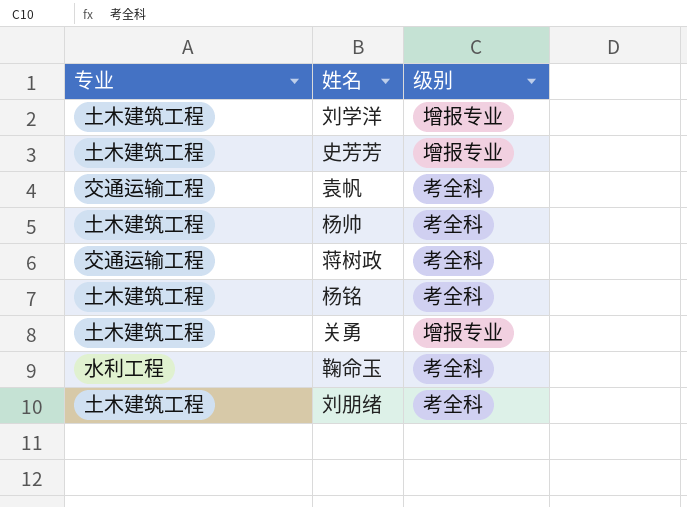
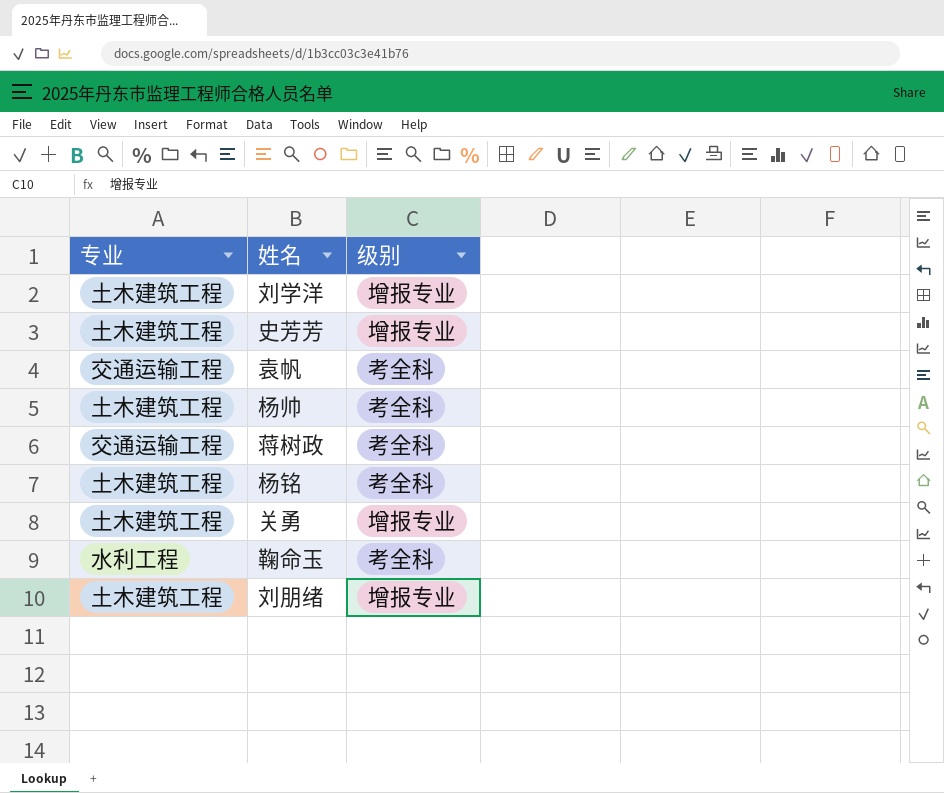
刘朋绪 | 级别: 考全科 -> 增报专业

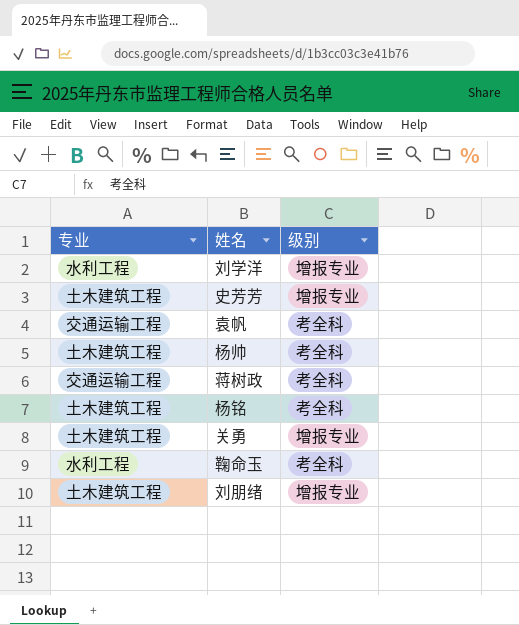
刘学洋 | 专业: 土木建筑工程 -> 水利工程

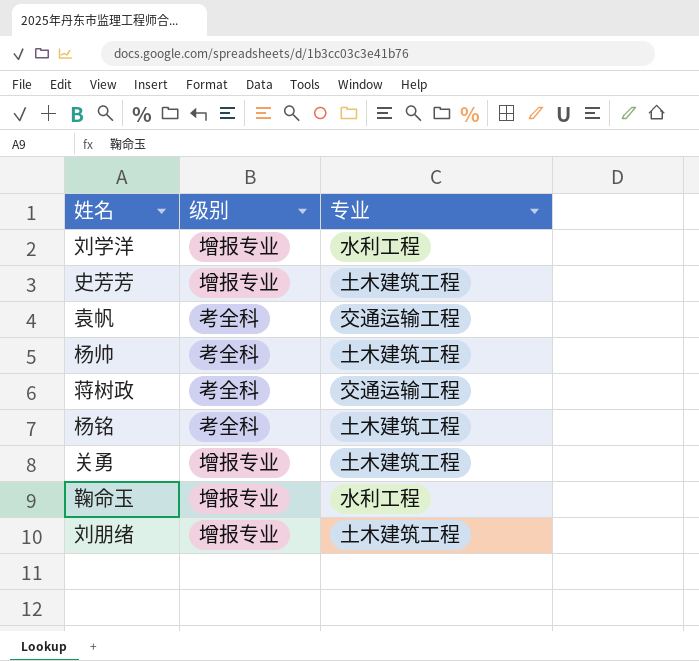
column 专业 | position: 1 -> 3
鞠命玉 | 级别: 考全科 -> 增报专业

